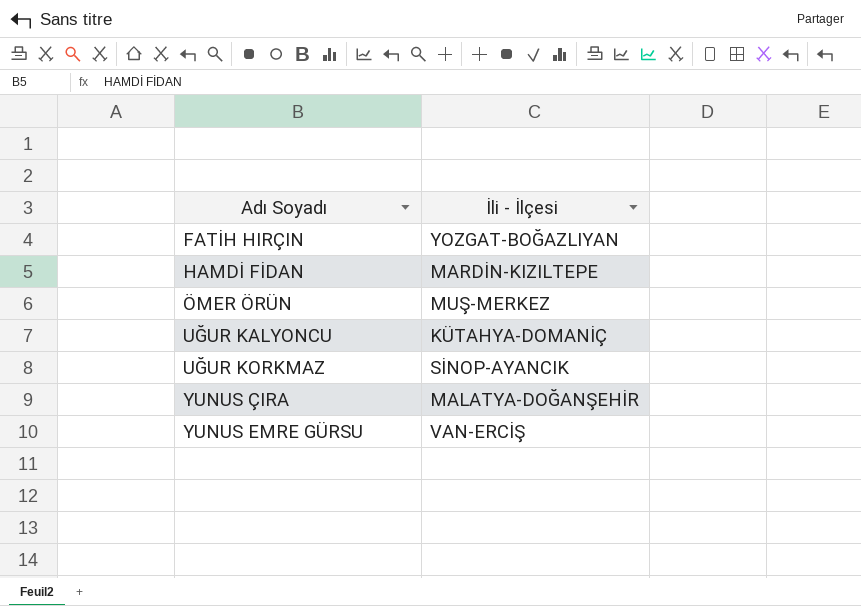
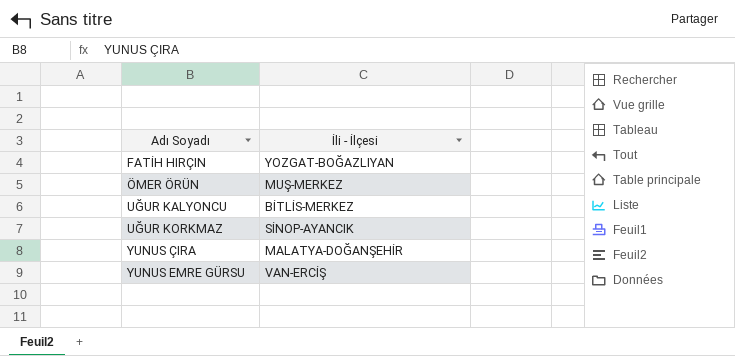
row HAMDİ FİDAN: MARDİN-KIZILTEPE -> none
UĞUR KALYONCU | İli - İlçesi: KÜTAHYA-DOMANİÇ -> BİTLİS-MERKEZ

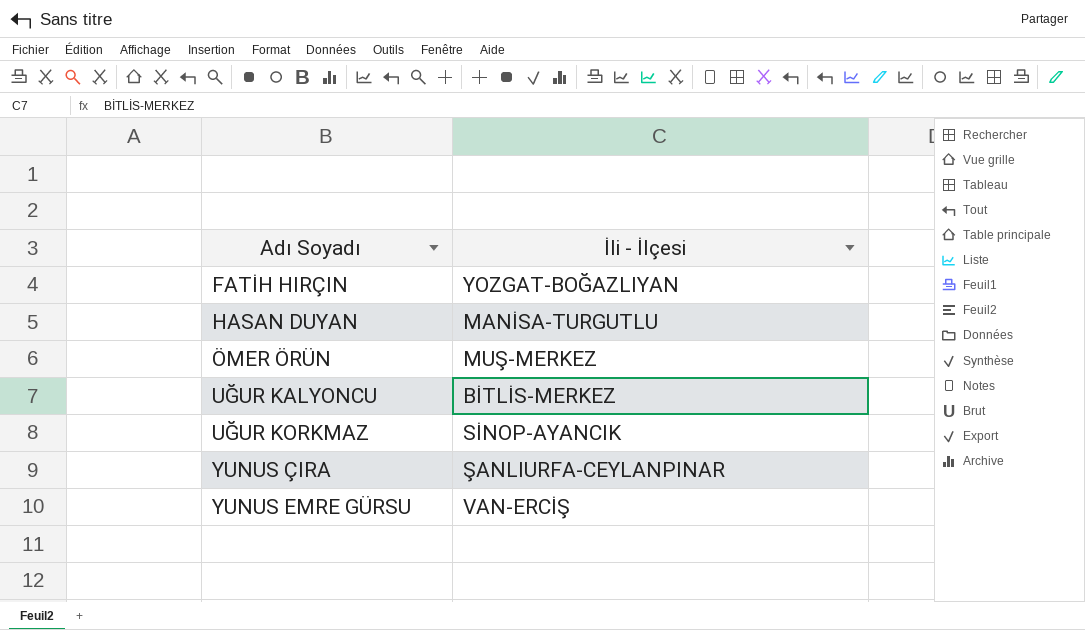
row HASAN DUYAN: none -> MANİSA-TURGUTLU
YUNUS ÇIRA | İli - İlçesi: MALATYA-DOĞANŞEHİR -> ŞANLIURFA-CEYLANPINAR

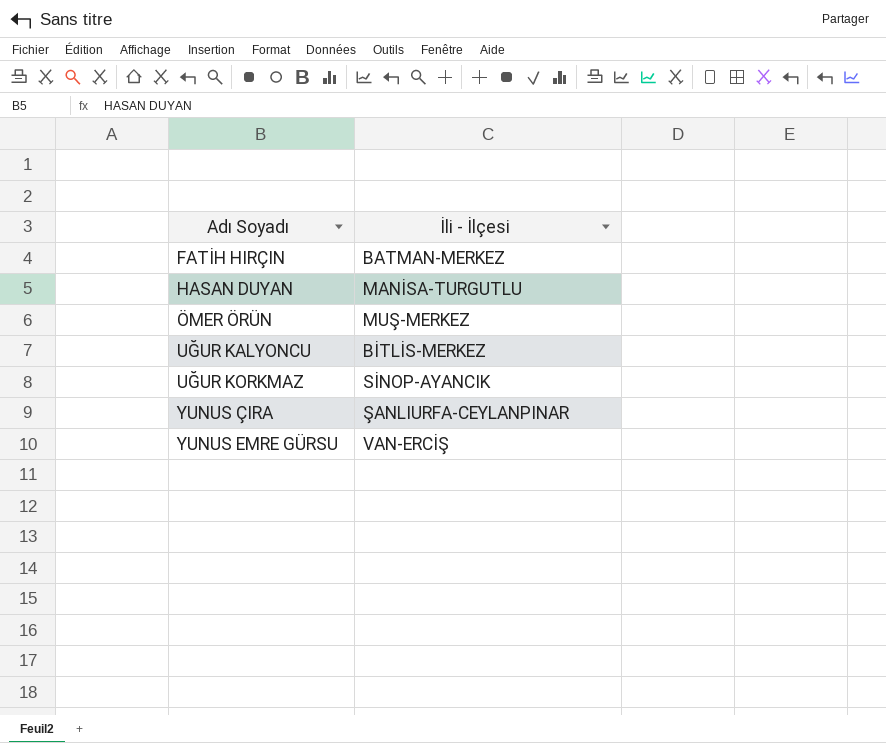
FATİH HIRÇIN | İli - İlçesi: YOZGAT-BOĞAZLIYAN -> BATMAN-MERKEZ

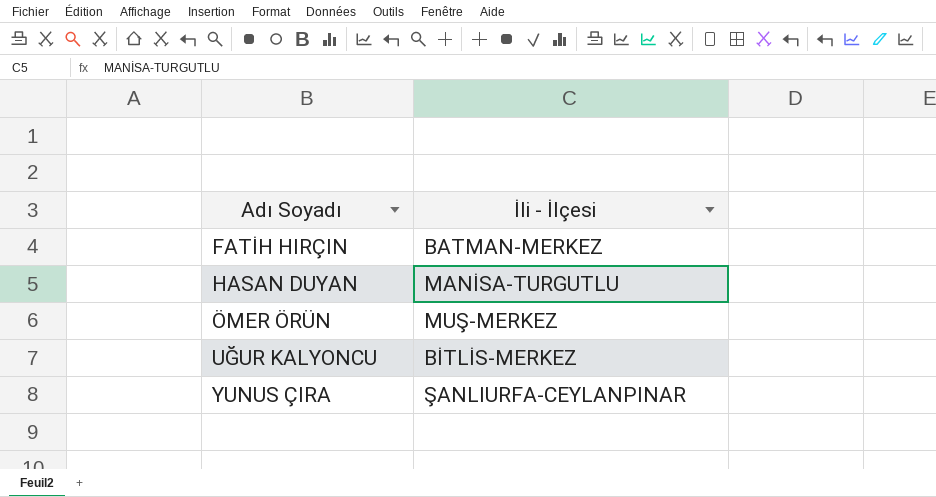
row UĞUR KORKMAZ: SİNOP-AYANCIK -> none
row YUNUS EMRE GÜRSU: VAN-ERCİŞ -> none

